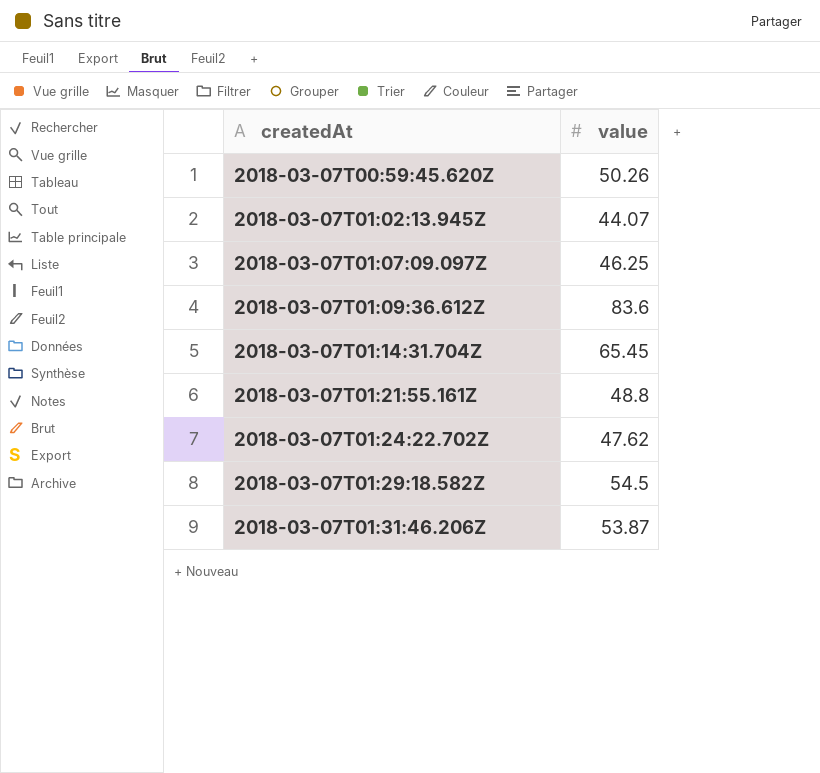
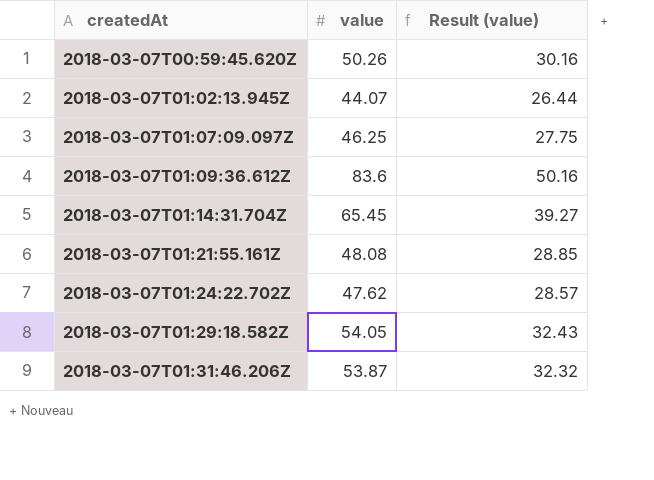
column Result (value) | formula: none -> [value] * 0.6
2018-03-07T01:21:55.161Z | value: 48.8 -> 48.08
2018-03-07T01:29:18.582Z | value: 54.5 -> 54.05

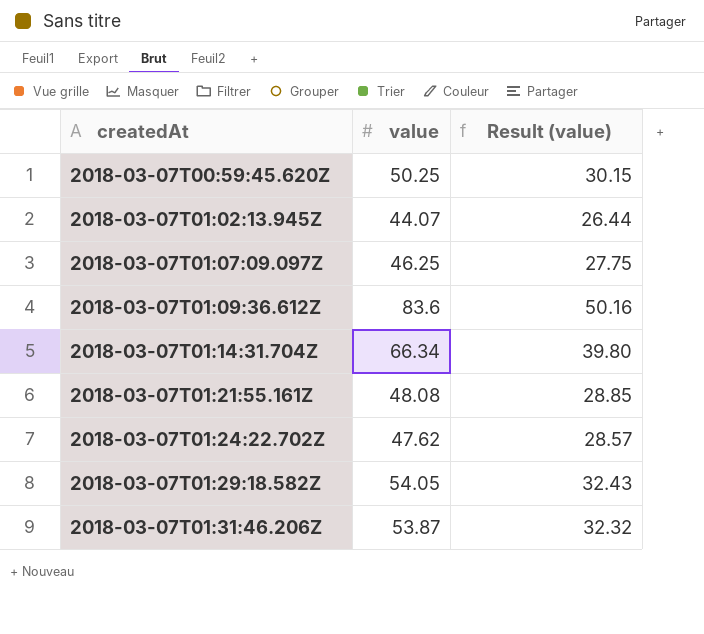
2018-03-07T00:59:45.620Z | value: 50.26 -> 50.25
2018-03-07T00:59:45.620Z | Result (value): 30.16 -> 30.15
2018-03-07T01:14:31.704Z | value: 65.45 -> 66.34
2018-03-07T01:14:31.704Z | Result (value): 39.27 -> 39.80

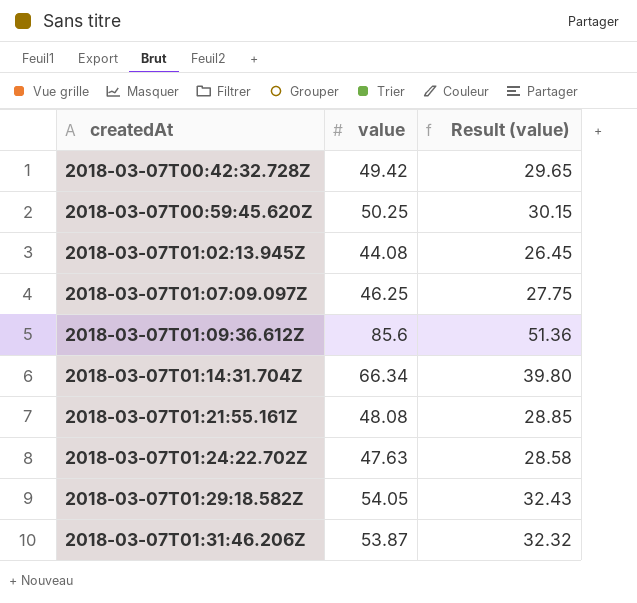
row 2018-03-07T00:42:32.728Z: none -> 49.42 | 29.65
2018-03-07T01:02:13.945Z | value: 44.07 -> 44.08
2018-03-07T01:02:13.945Z | Result (value): 26.44 -> 26.45
2018-03-07T01:09:36.612Z | value: 83.6 -> 85.6
2018-03-07T01:09:36.612Z | Result (value): 50.16 -> 51.36
2018-03-07T01:24:22.702Z | value: 47.62 -> 47.63
2018-03-07T01:24:22.702Z | Result (value): 28.57 -> 28.58

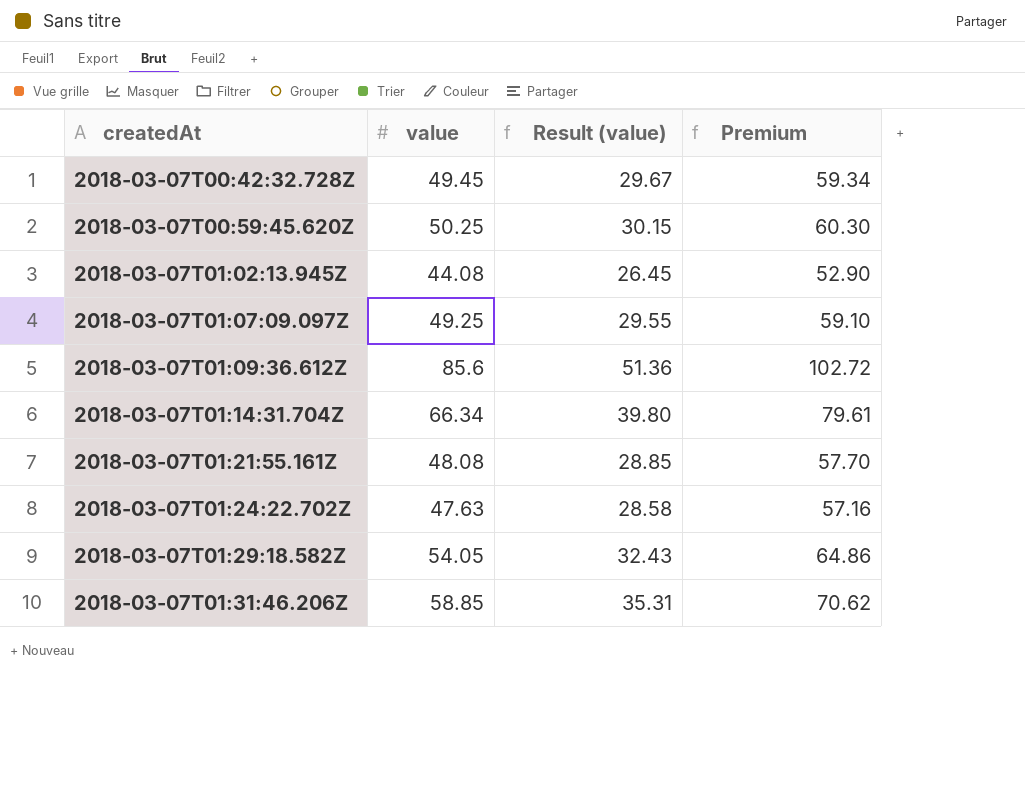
column Premium | formula: none -> [value] * 1.2
2018-03-07T00:42:32.728Z | value: 49.42 -> 49.45
2018-03-07T00:42:32.728Z | Result (value): 29.65 -> 29.67
2018-03-07T01:07:09.097Z | value: 46.25 -> 49.25
2018-03-07T01:07:09.097Z | Result (value): 27.75 -> 29.55
2018-03-07T01:31:46.206Z | value: 53.87 -> 58.85
2018-03-07T01:31:46.206Z | Result (value): 32.32 -> 35.31

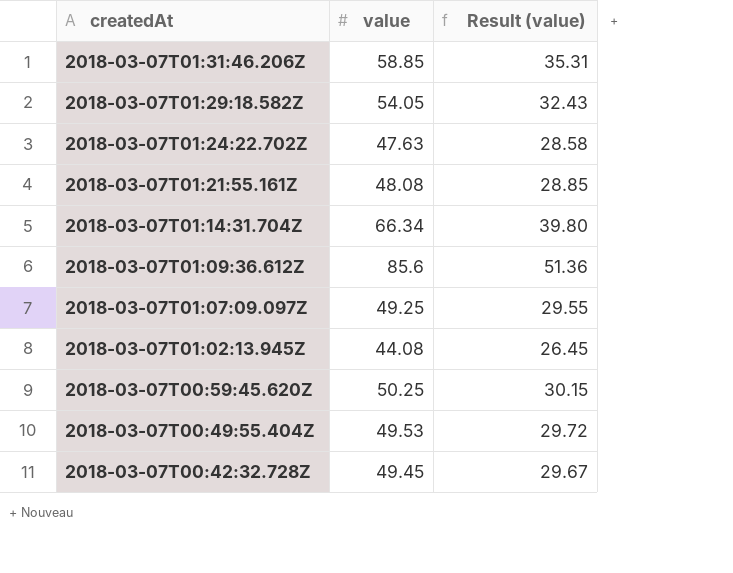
row order: createdAt ascending -> createdAt descending
column Premium | formula: [value] * 1.2 -> none
row 2018-03-07T00:49:55.404Z: none -> 49.53 | 29.72

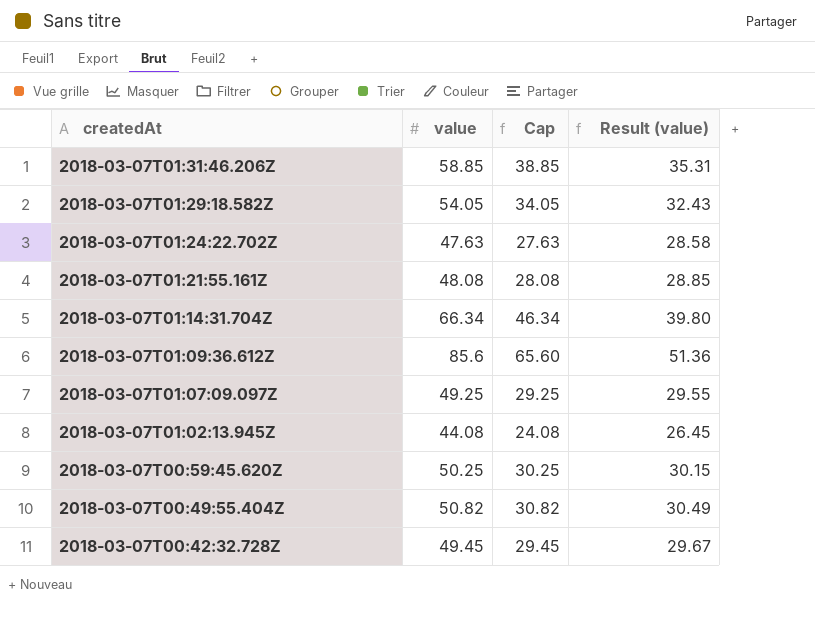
column Cap | formula: none -> [value] - 20
2018-03-07T00:49:55.404Z | value: 49.53 -> 50.82
2018-03-07T00:49:55.404Z | Result (value): 29.72 -> 30.49

